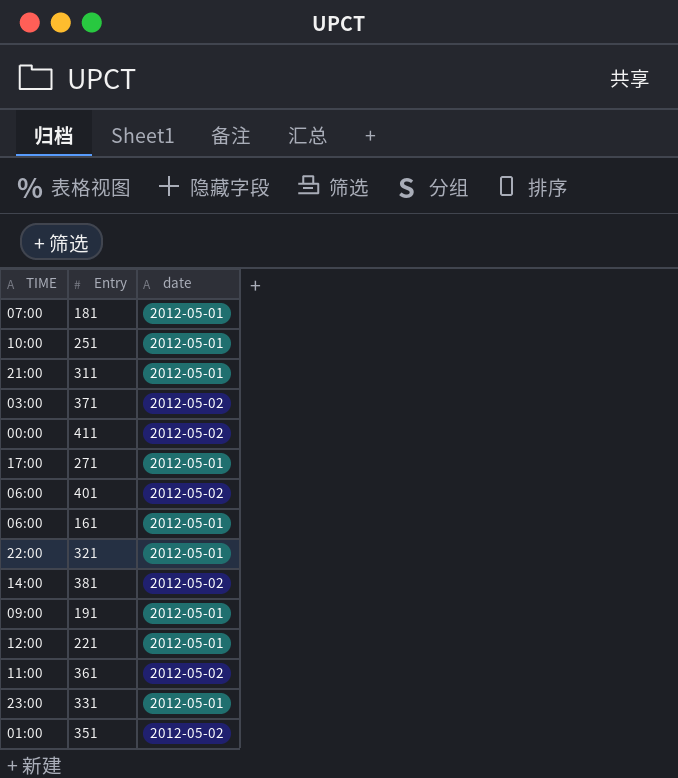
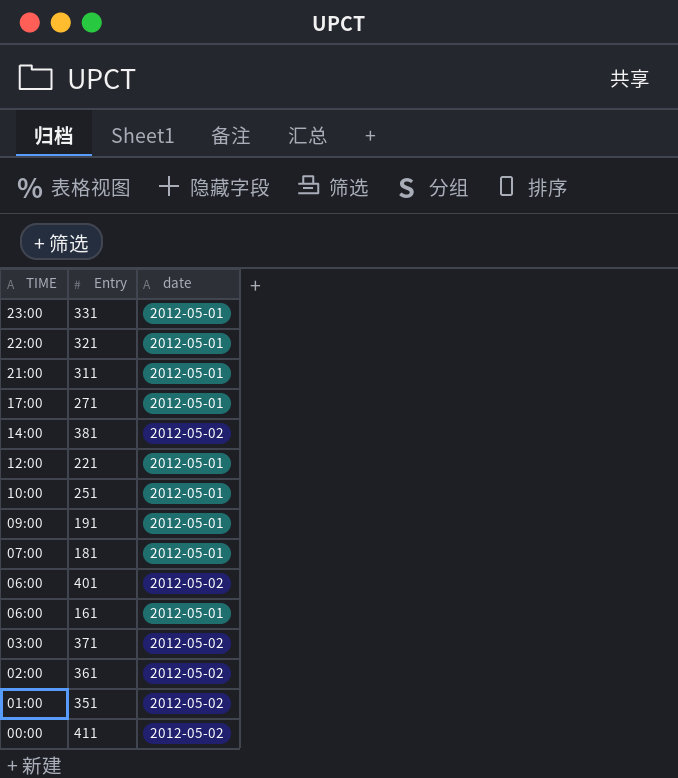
row order: none -> TIME descending
361 | TIME: 11:00 -> 02:00

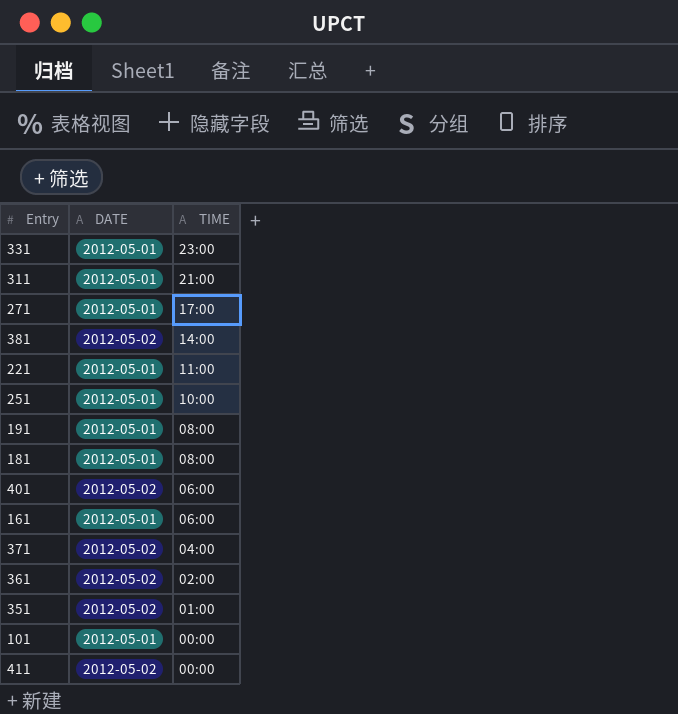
column name: date -> DATE
column TIME | position: 1 -> 3
row 321: 22:00 | 2012-05-01 -> none
221 | TIME: 12:00 -> 11:00
191 | TIME: 09:00 -> 08:00
181 | TIME: 07:00 -> 08:00
371 | TIME: 03:00 -> 04:00
row 101: none -> 2012-05-01 | 00:00

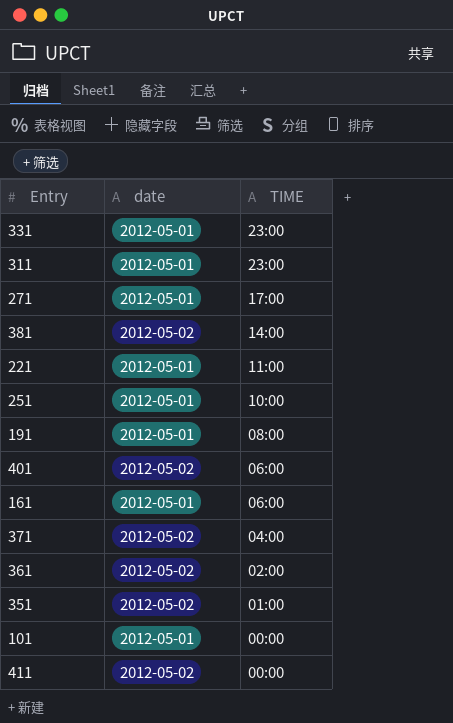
column name: DATE -> date
row 181: 2012-05-01 | 08:00 -> none
311 | TIME: 21:00 -> 23:00

